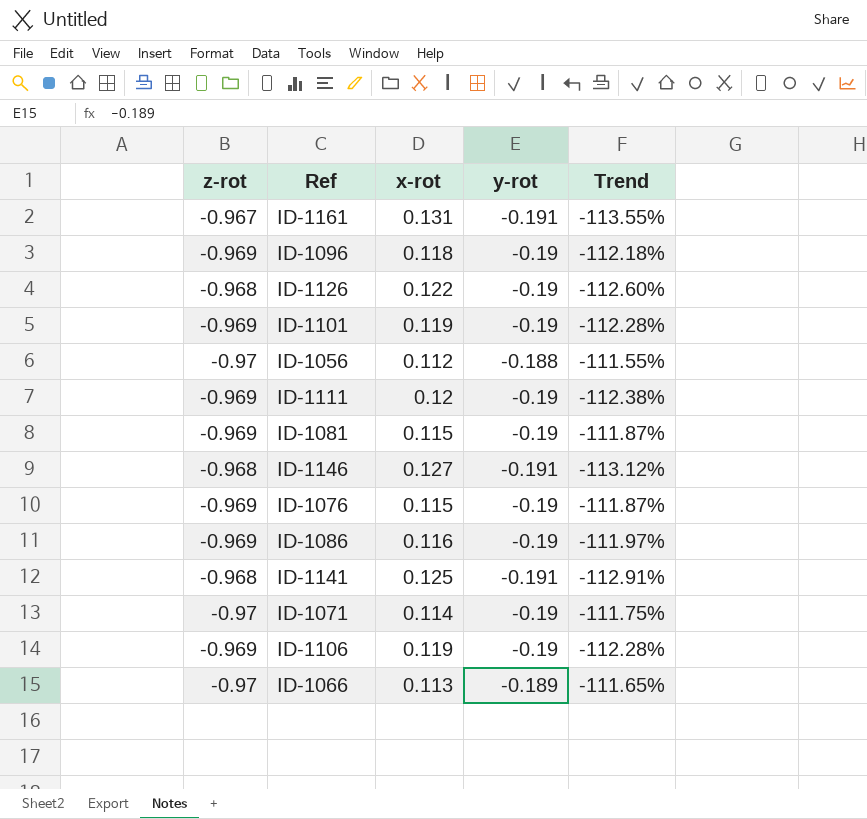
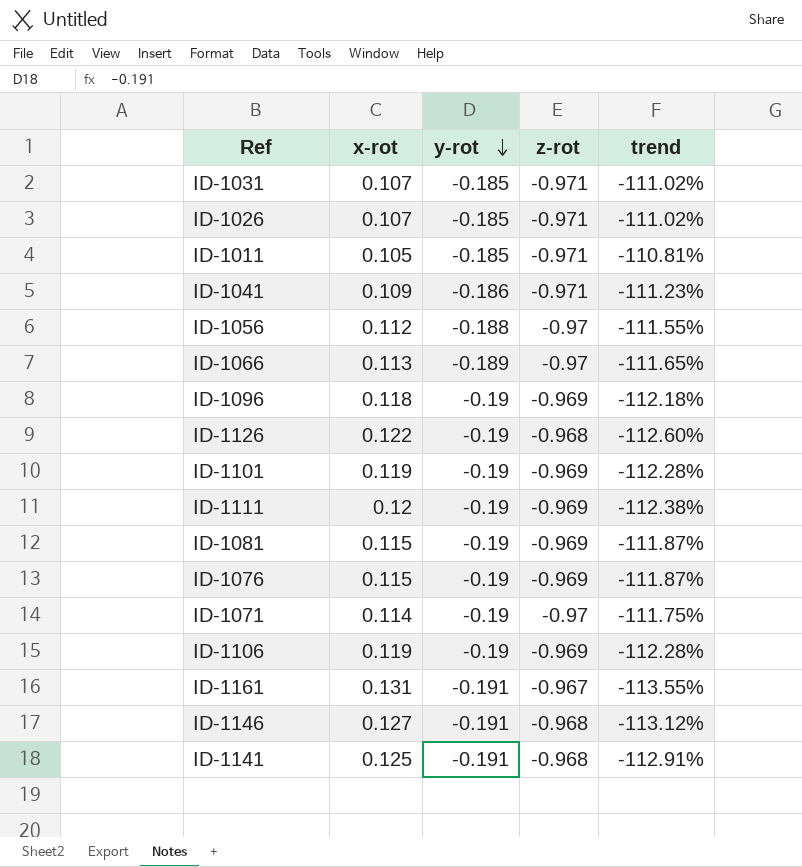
row order: none -> y-rot descending
column z-rot | position: 1 -> 4
column name: Trend -> trend
row ID-1086: -0.969 | 0.116 | -0.19 | -111.97% -> none
row ID-1031: none -> 0.107 | -0.185 | -0.971 | -111.02%
row ID-1026: none -> 0.107 | -0.185 | -0.971 | -111.02%
row ID-1011: none -> 0.105 | -0.185 | -0.971 | -110.81%
row ID-1041: none -> 0.109 | -0.186 | -0.971 | -111.23%

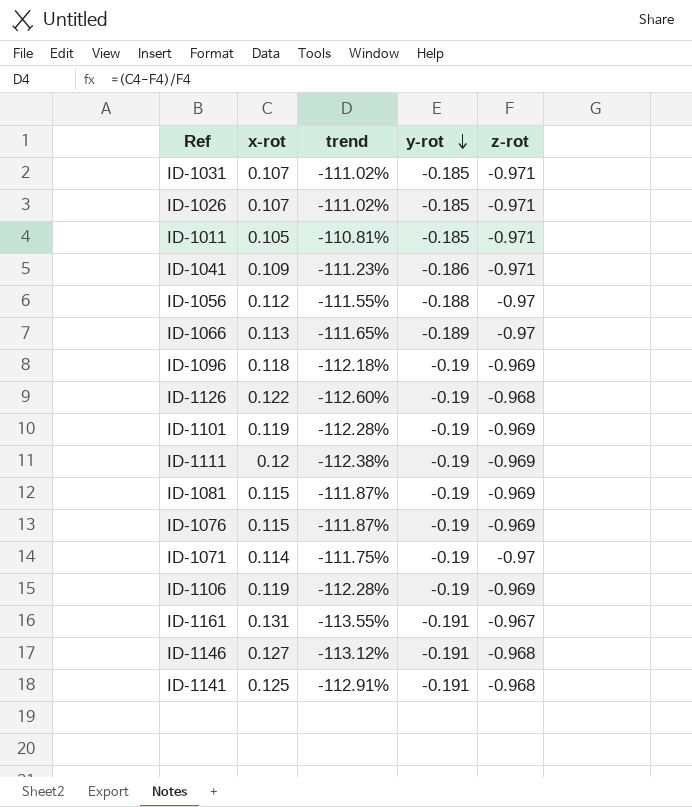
column trend | position: 5 -> 3

